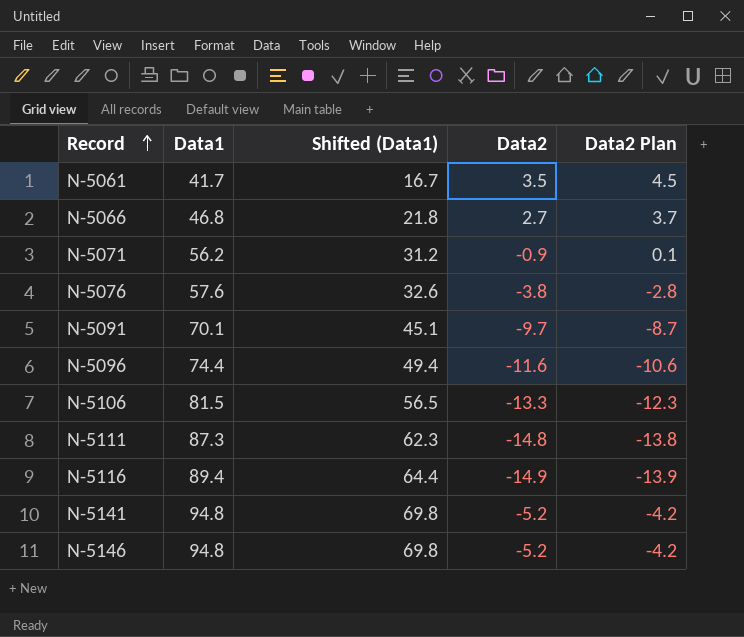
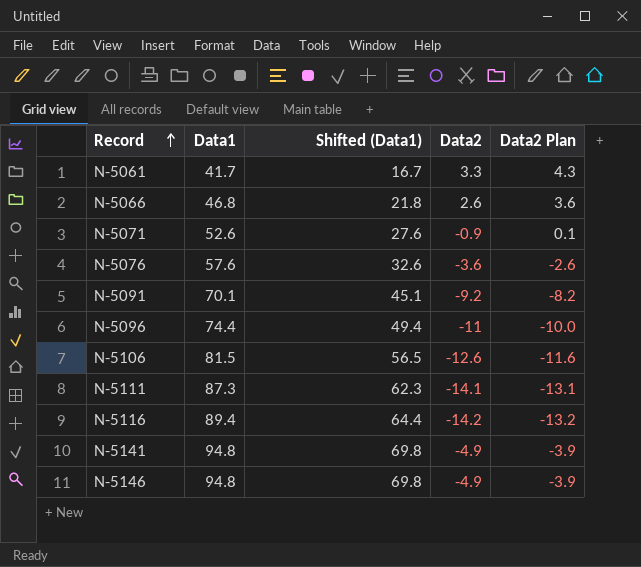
N-5061 | Data2: 3.5 -> 3.3
N-5061 | Data2 Plan: 4.5 -> 4.3
N-5066 | Data2: 2.7 -> 2.6
N-5066 | Data2 Plan: 3.7 -> 3.6
N-5071 | Data1: 56.2 -> 52.6
N-5071 | Shifted (Data1): 31.2 -> 27.6
N-5076 | Data2: -3.8 -> -3.6
N-5076 | Data2 Plan: -2.8 -> -2.6
N-5091 | Data2: -9.7 -> -9.2
N-5091 | Data2 Plan: -8.7 -> -8.2
N-5096 | Data2: -11.6 -> -11
N-5096 | Data2 Plan: -10.6 -> -10.0
N-5106 | Data2: -13.3 -> -12.6
N-5106 | Data2 Plan: -12.3 -> -11.6
N-5111 | Data2: -14.8 -> -14.1
N-5111 | Data2 Plan: -13.8 -> -13.1
N-5116 | Data2: -14.9 -> -14.2
N-5116 | Data2 Plan: -13.9 -> -13.2
N-5141 | Data2: -5.2 -> -4.9
N-5141 | Data2 Plan: -4.2 -> -3.9
N-5146 | Data2: -5.2 -> -4.9
N-5146 | Data2 Plan: -4.2 -> -3.9

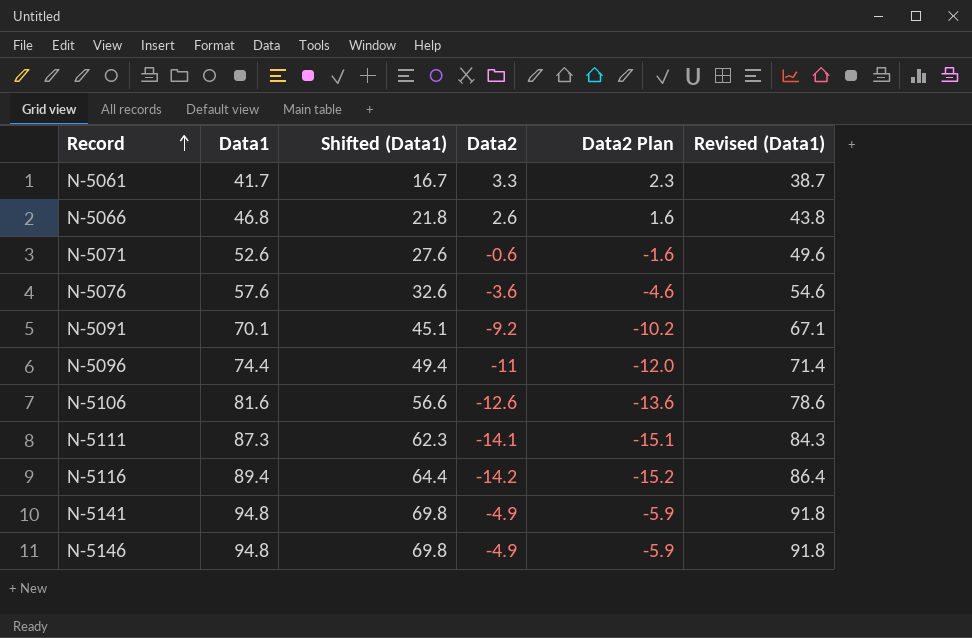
column Data2 Plan | formula: [Data2] + 1 -> [Data2] - 1
column Revised (Data1) | formula: none -> [Data1] - 3
N-5071 | Data2: -0.9 -> -0.6
N-5106 | Data1: 81.5 -> 81.6
N-5106 | Shifted (Data1): 56.5 -> 56.6

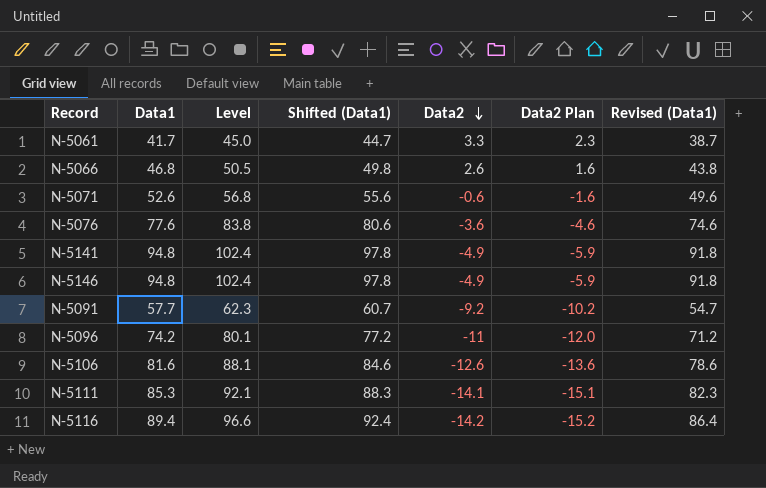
row order: Record ascending -> Data2 descending
column Level | formula: none -> [Data1] * 1.08
column Shifted (Data1) | formula: [Data1] - 25 -> [Data1] + 3
N-5076 | Data1: 57.6 -> 77.6
N-5076 | Revised (Data1): 54.6 -> 74.6
N-5091 | Data1: 70.1 -> 57.7
N-5091 | Revised (Data1): 67.1 -> 54.7
N-5096 | Data1: 74.4 -> 74.2
N-5096 | Revised (Data1): 71.4 -> 71.2
N-5111 | Data1: 87.3 -> 85.3
N-5111 | Revised (Data1): 84.3 -> 82.3

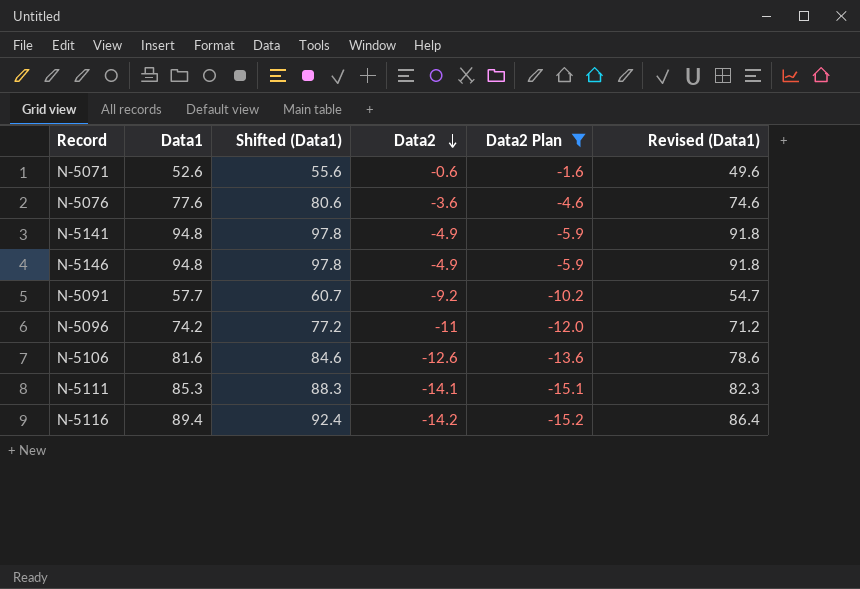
filter: none -> Data2 Plan <= -1.6
column Level | formula: [Data1] * 1.08 -> none

